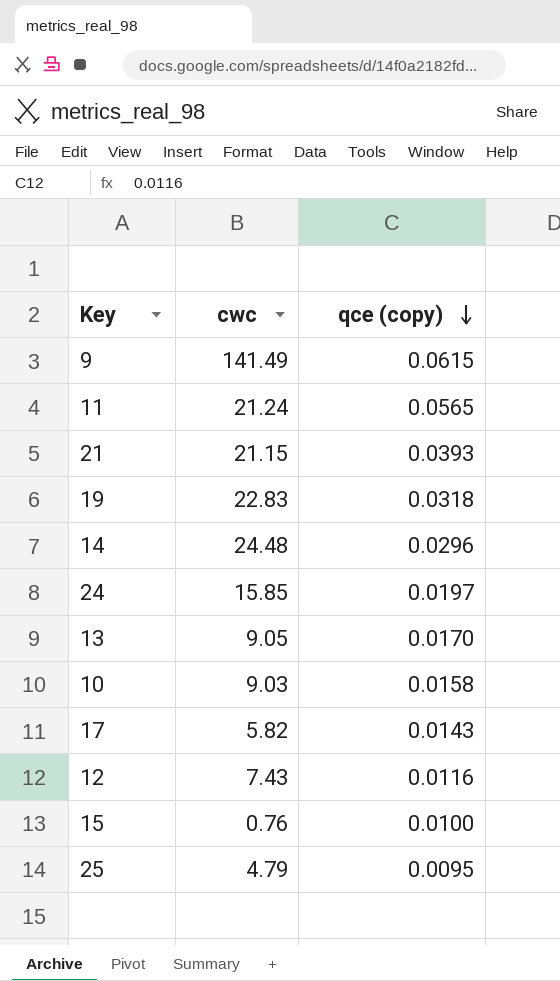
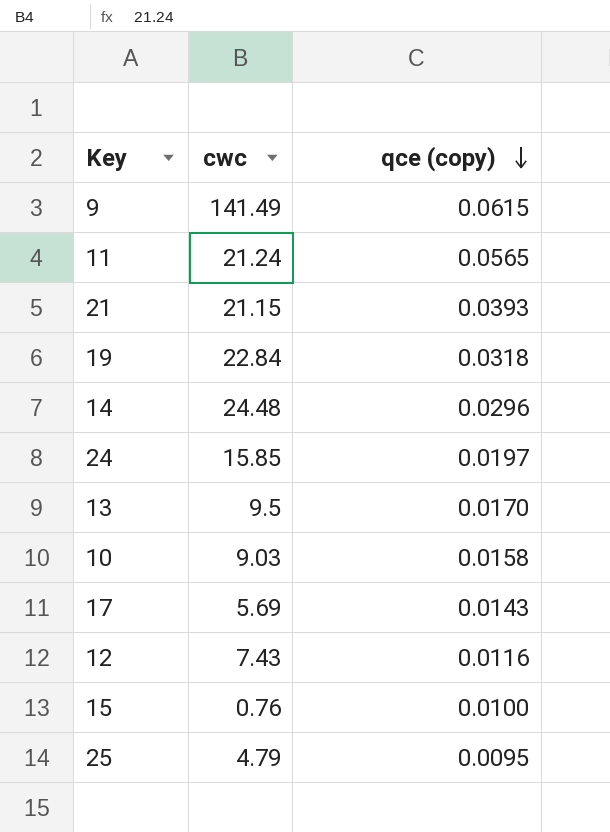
19 | cwc: 22.83 -> 22.84
13 | cwc: 9.05 -> 9.5
17 | cwc: 5.82 -> 5.69

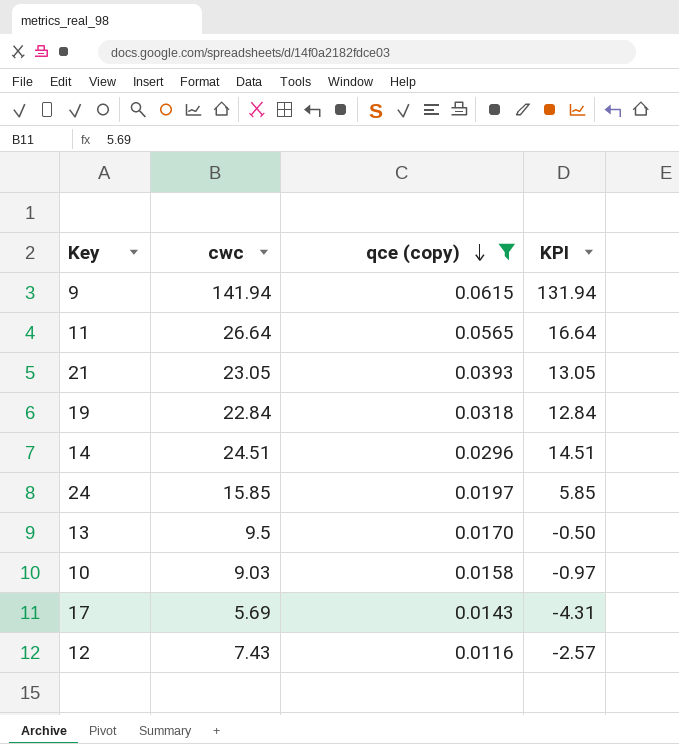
filter: none -> qce (copy) >= 0.0116
column KPI | formula: none -> [cwc] - 10
9 | cwc: 141.49 -> 141.94
11 | cwc: 21.24 -> 26.64
21 | cwc: 21.15 -> 23.05
14 | cwc: 24.48 -> 24.51

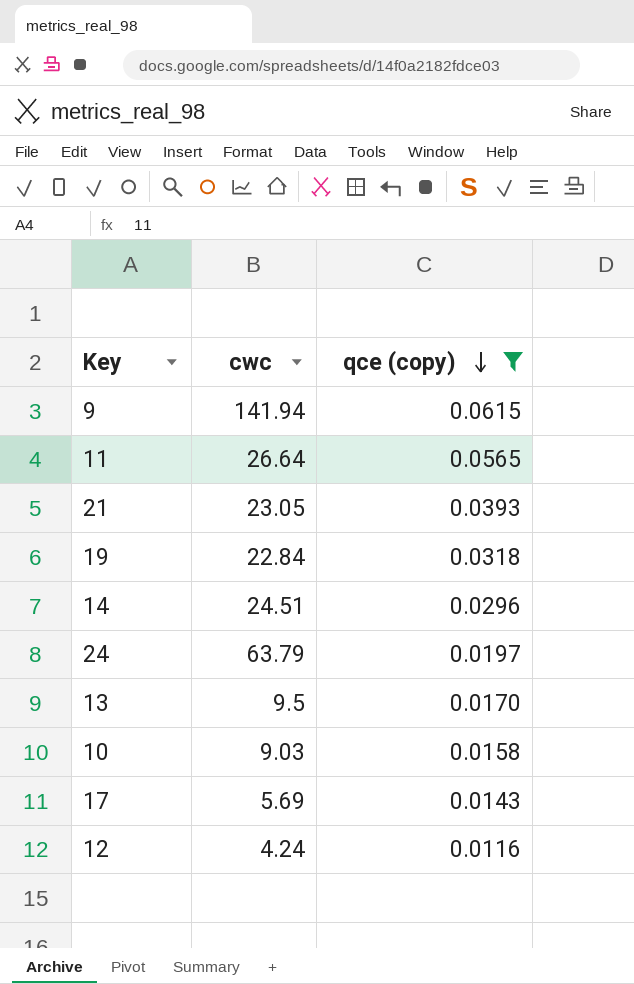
column KPI | formula: [cwc] - 10 -> none
24 | cwc: 15.85 -> 63.79
12 | cwc: 7.43 -> 4.24

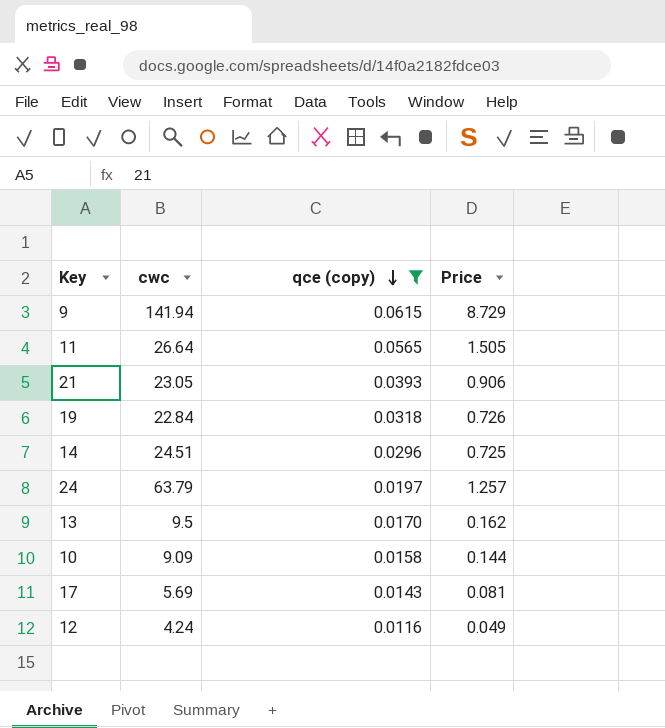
column Price | formula: none -> [cwc] * [qce (copy)]
10 | cwc: 9.03 -> 9.09

